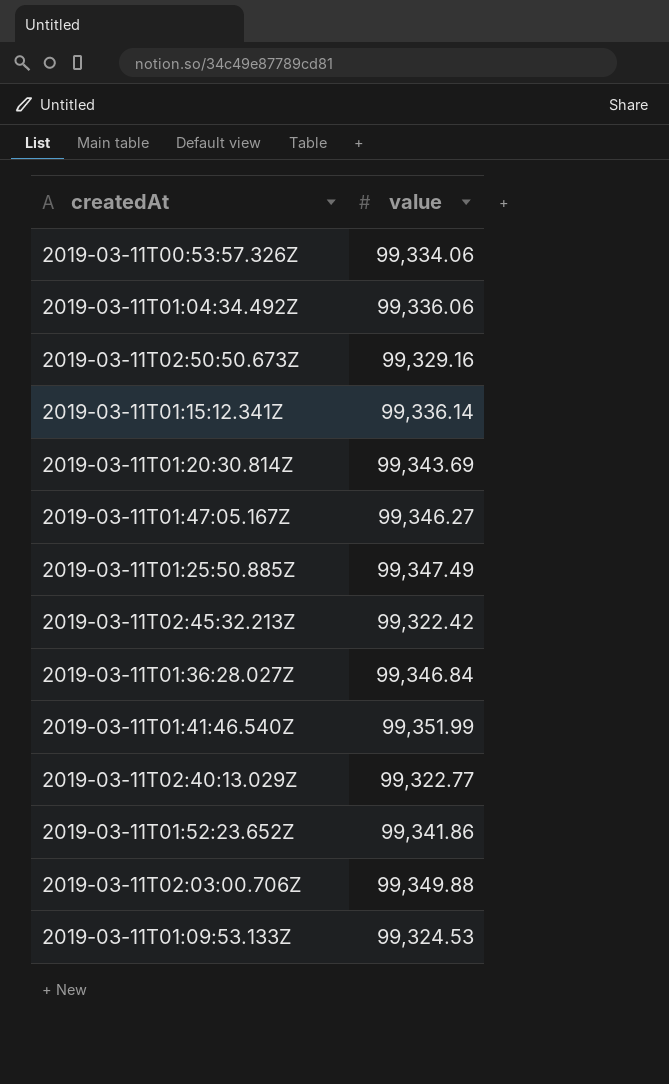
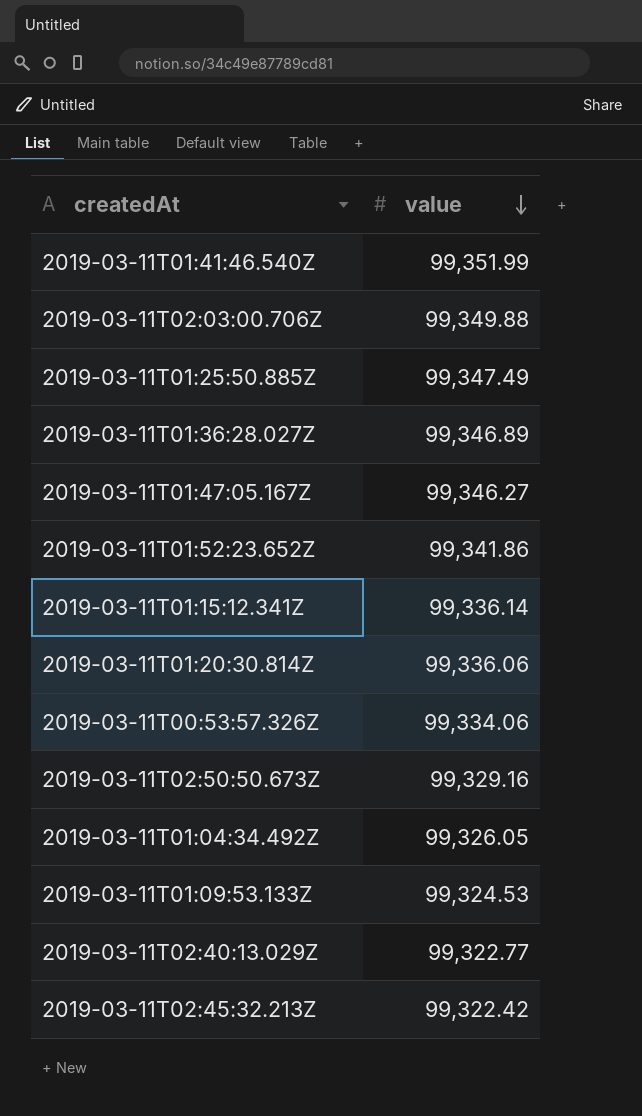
row order: none -> value descending
2019-03-11T01:36:28.027Z | value: 99,346.84 -> 99,346.89
2019-03-11T01:20:30.814Z | value: 99,343.69 -> 99,336.06
2019-03-11T01:04:34.492Z | value: 99,336.06 -> 99,326.05

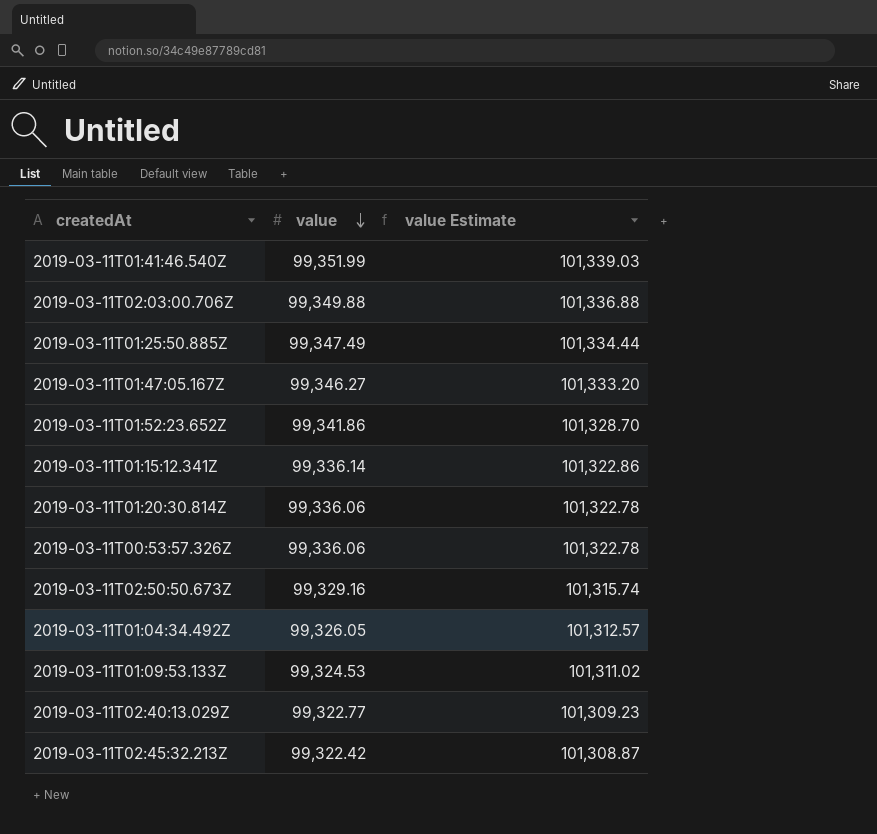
column value Estimate | formula: none -> [value] * 1.02
row 2019-03-11T01:36:28.027Z: 99,346.89 -> none
2019-03-11T00:53:57.326Z | value: 99,334.06 -> 99,336.06

